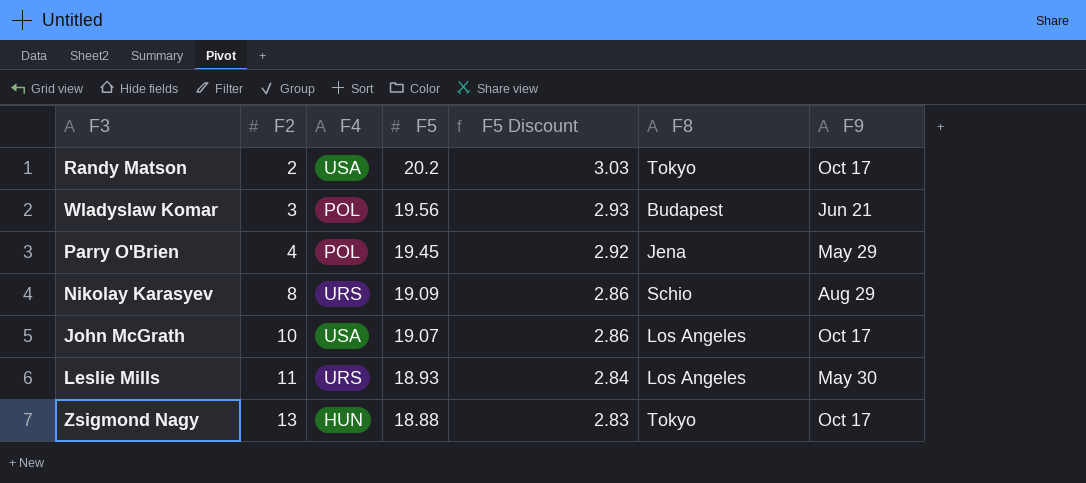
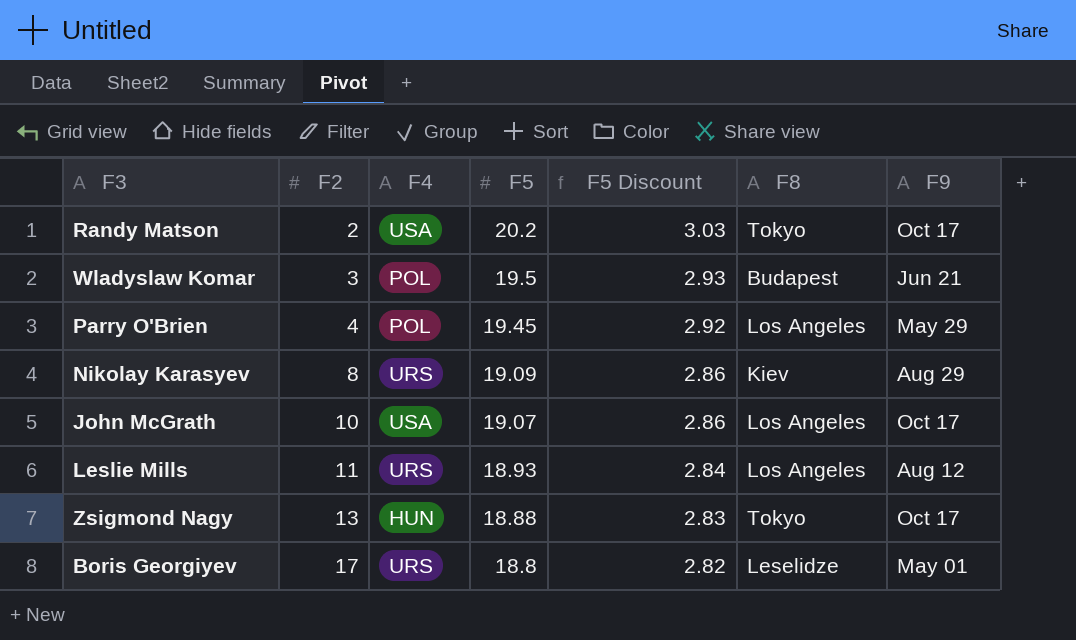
Wladyslaw Komar | F5: 19.56 -> 19.5
Parry O'Brien | F8: Jena -> Los Angeles
Nikolay Karasyev | F8: Schio -> Kiev
Leslie Mills | F9: May 30 -> Aug 12
row Boris Georgiyev: none -> 17 | URS | 18.8 | 2.82 | Leselidze | May 01

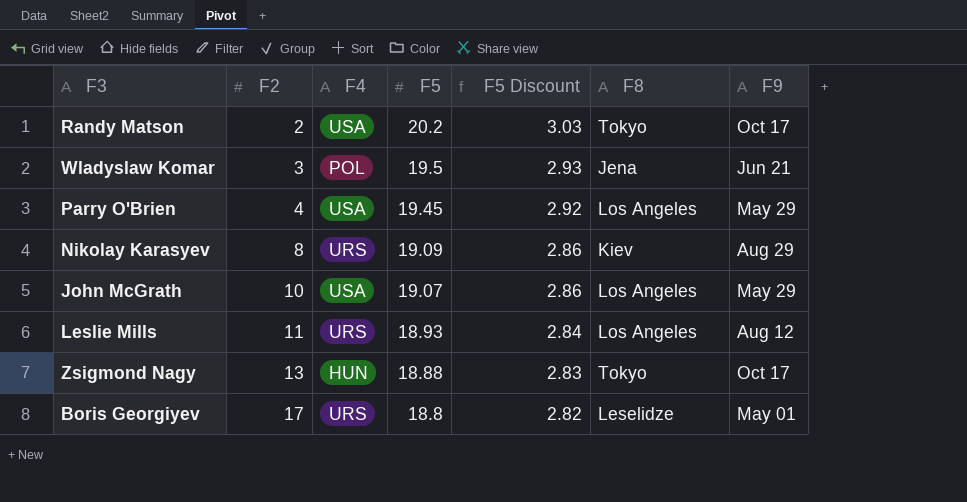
Wladyslaw Komar | F8: Budapest -> Jena
Parry O'Brien | F4: POL -> USA
John McGrath | F9: Oct 17 -> May 29

